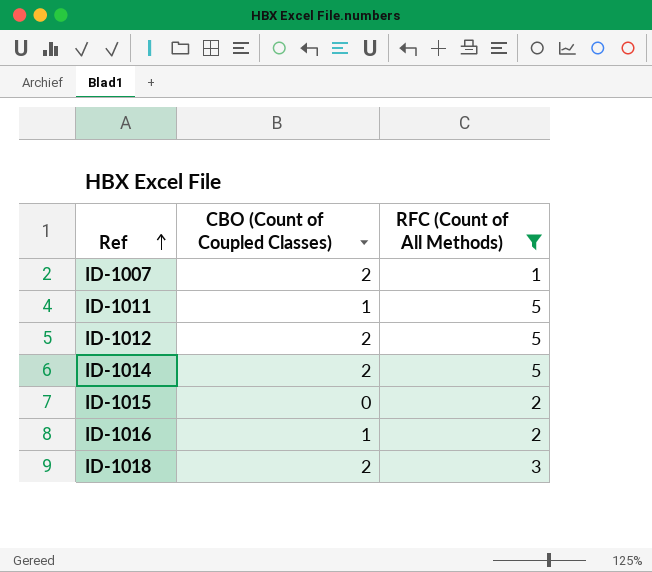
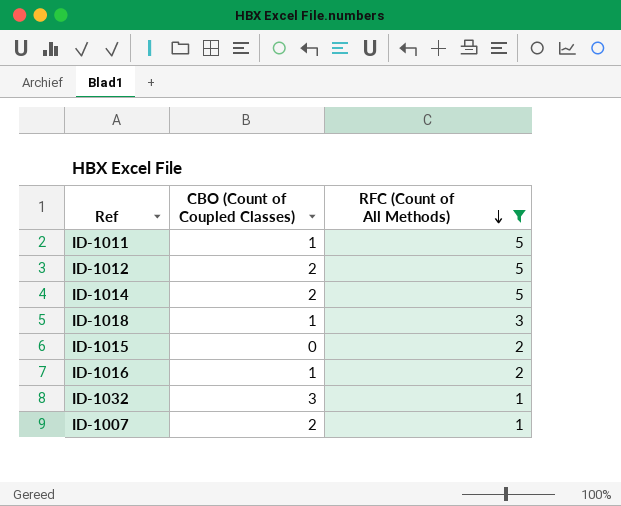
row order: Ref ascending -> RFC (Count of All Methods) descending
ID-1018 | CBO (Count of Coupled Classes): 2 -> 1
row ID-1032: none -> 3 | 1

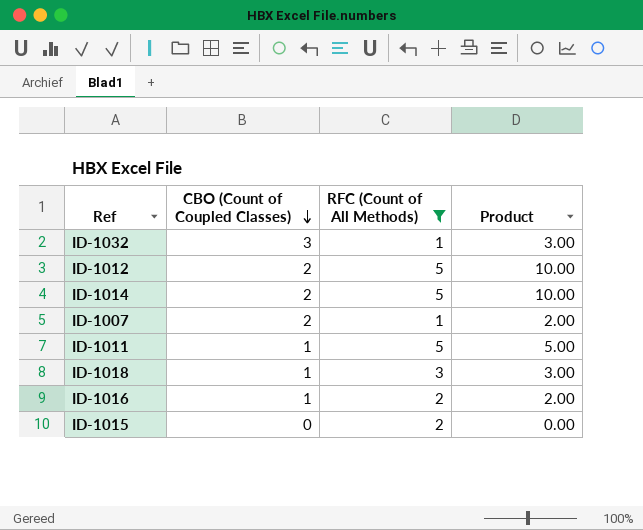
row order: RFC (Count of All Methods) descending -> CBO (Count of Coupled Classes) descending
column Product | formula: none -> [CBO (Count of Coupled Classes)] * [RFC (Count of All Methods)]

